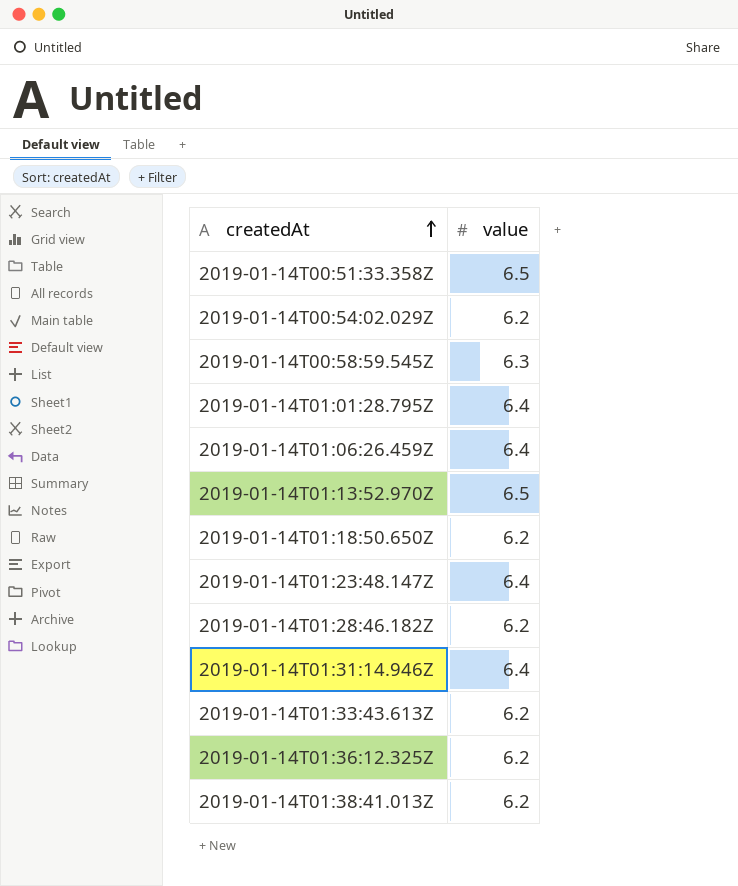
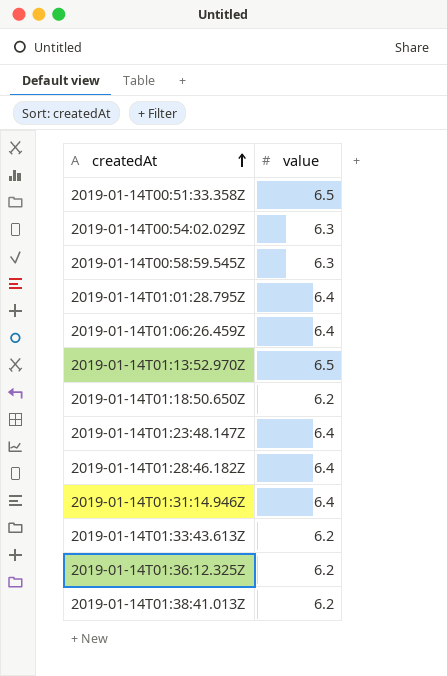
2019-01-14T00:54:02.029Z | value: 6.2 -> 6.3
2019-01-14T01:28:46.182Z | value: 6.2 -> 6.4

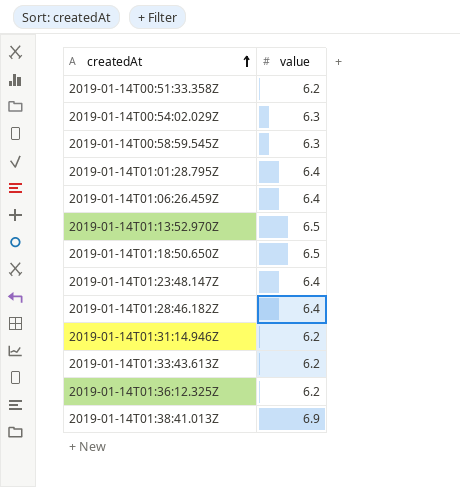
2019-01-14T00:51:33.358Z | value: 6.5 -> 6.2
2019-01-14T01:18:50.650Z | value: 6.2 -> 6.5
2019-01-14T01:31:14.946Z | value: 6.4 -> 6.2
2019-01-14T01:38:41.013Z | value: 6.2 -> 6.9

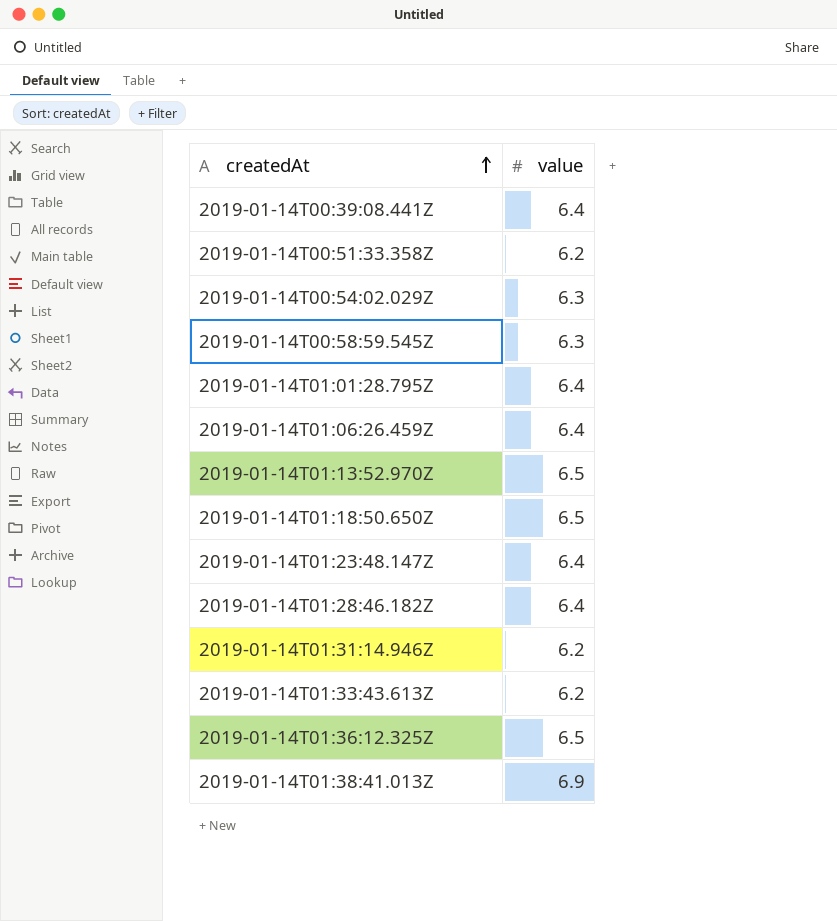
row 2019-01-14T00:39:08.441Z: none -> 6.4
2019-01-14T01:36:12.325Z | value: 6.2 -> 6.5

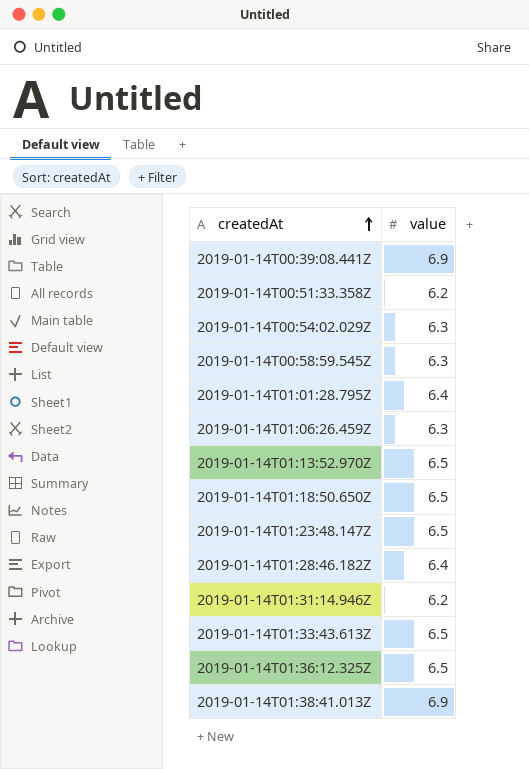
2019-01-14T00:39:08.441Z | value: 6.4 -> 6.9
2019-01-14T01:06:26.459Z | value: 6.4 -> 6.3
2019-01-14T01:23:48.147Z | value: 6.4 -> 6.5
2019-01-14T01:33:43.613Z | value: 6.2 -> 6.5

